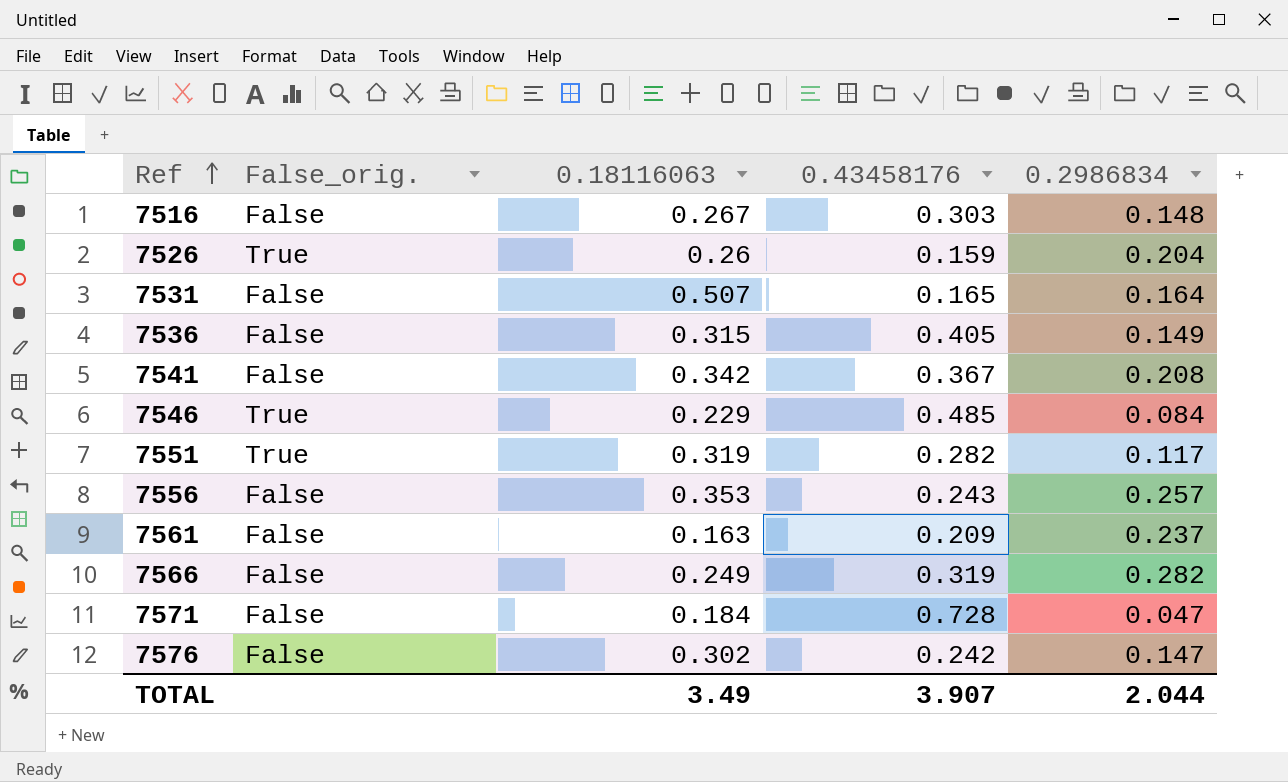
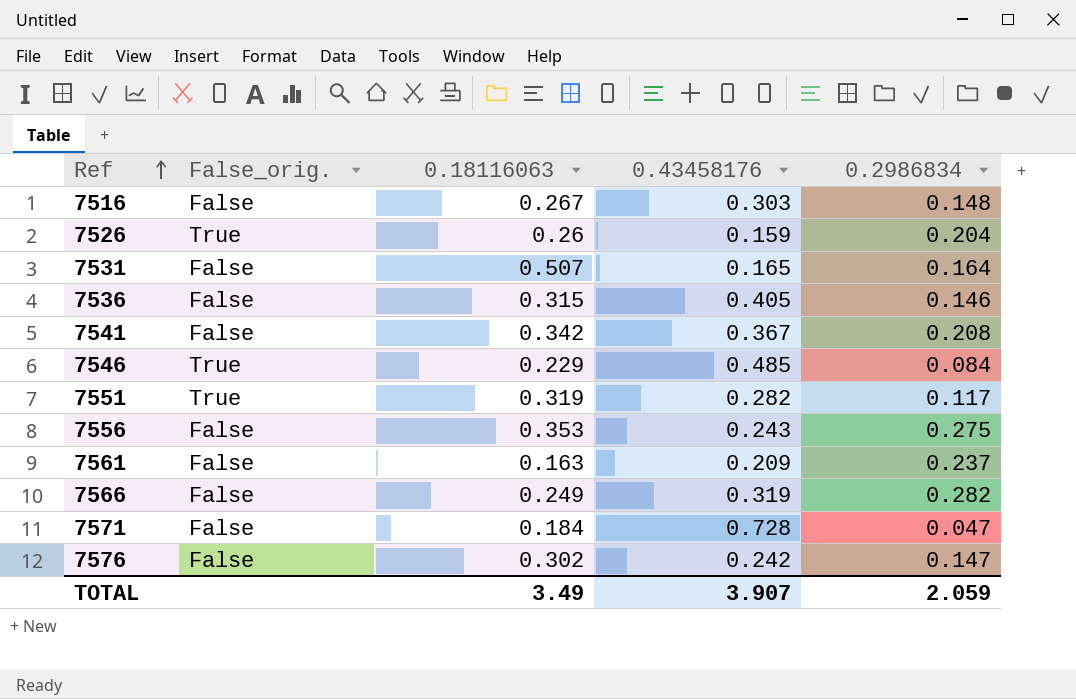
7536 | 0.2986834: 0.149 -> 0.146
7556 | 0.2986834: 0.257 -> 0.275
TOTAL | 0.2986834: 2.044 -> 2.059

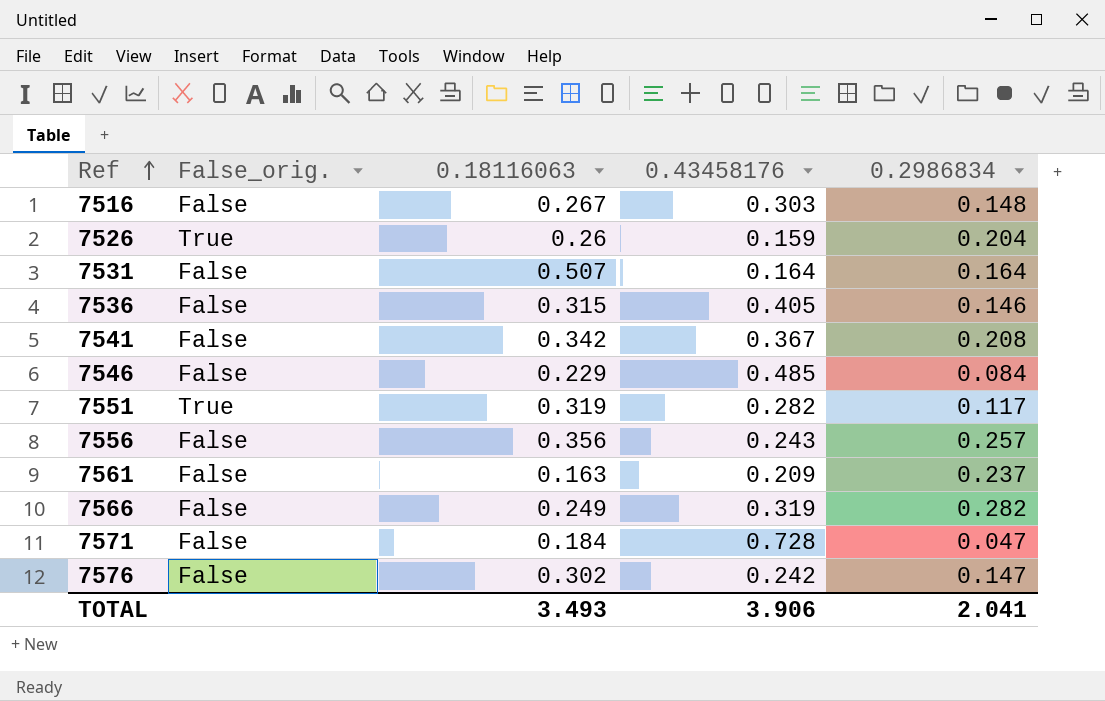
7531 | 0.43458176: 0.165 -> 0.164
7546 | False_orig.: True -> False
7556 | 0.18116063: 0.353 -> 0.356
7556 | 0.2986834: 0.275 -> 0.257
TOTAL | 0.18116063: 3.49 -> 3.493
TOTAL | 0.43458176: 3.907 -> 3.906
TOTAL | 0.2986834: 2.059 -> 2.041

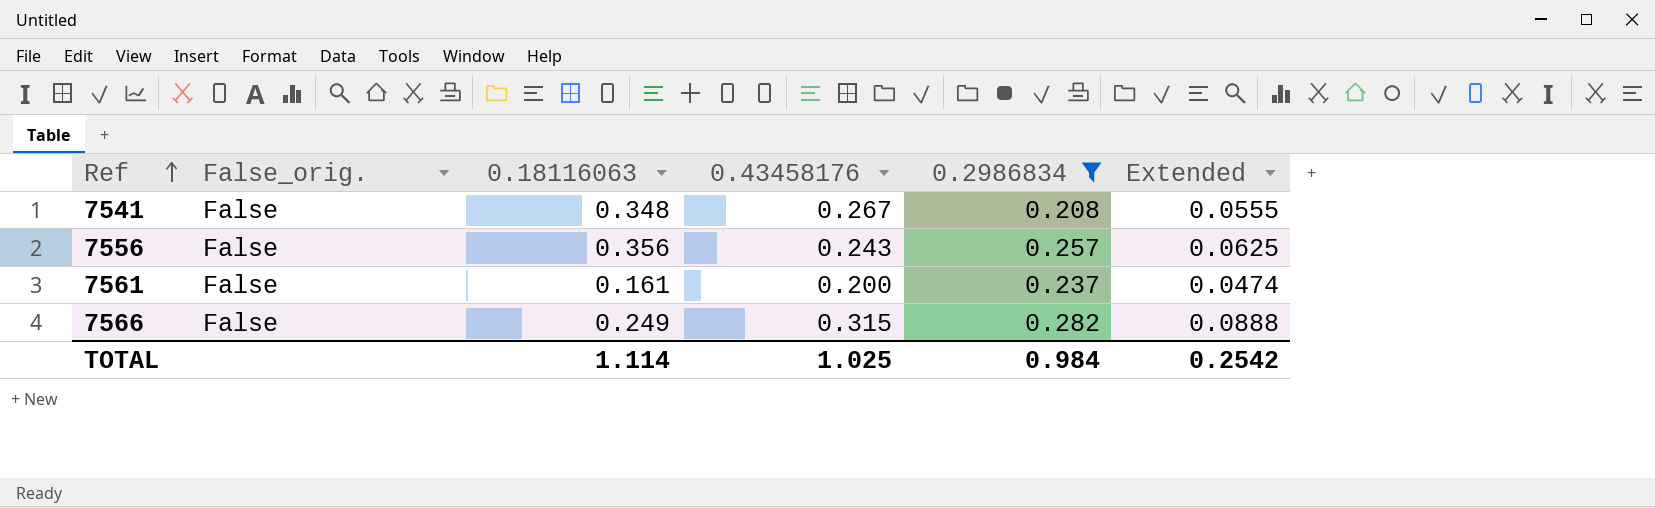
filter: none -> 0.2986834 >= 0.208
column Extended | formula: none -> [0.43458176] * [0.2986834]
7541 | 0.18116063: 0.342 -> 0.348
7541 | 0.43458176: 0.367 -> 0.267
7561 | 0.18116063: 0.163 -> 0.161
7561 | 0.43458176: 0.209 -> 0.200
7566 | 0.43458176: 0.319 -> 0.315
TOTAL | 0.18116063: 3.493 -> 1.114
TOTAL | 0.43458176: 3.906 -> 1.025
TOTAL | 0.2986834: 2.041 -> 0.984

